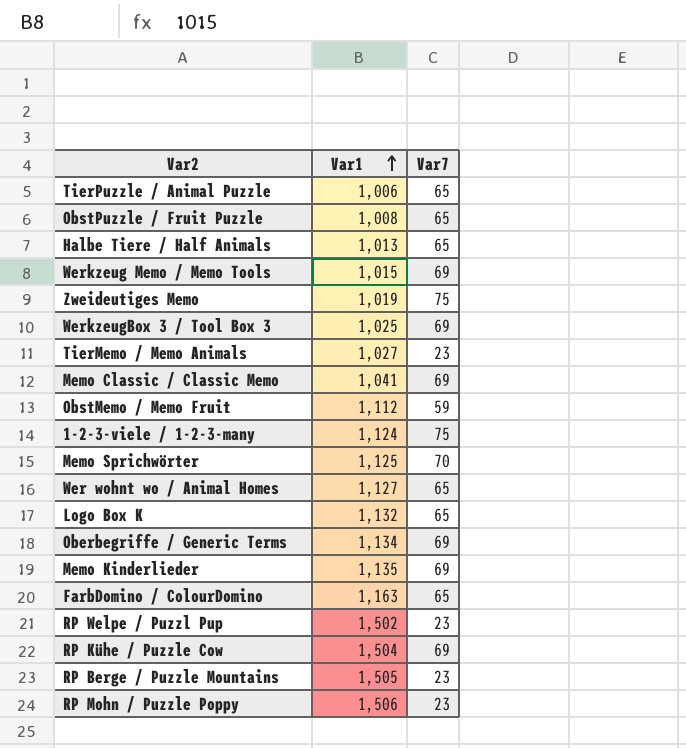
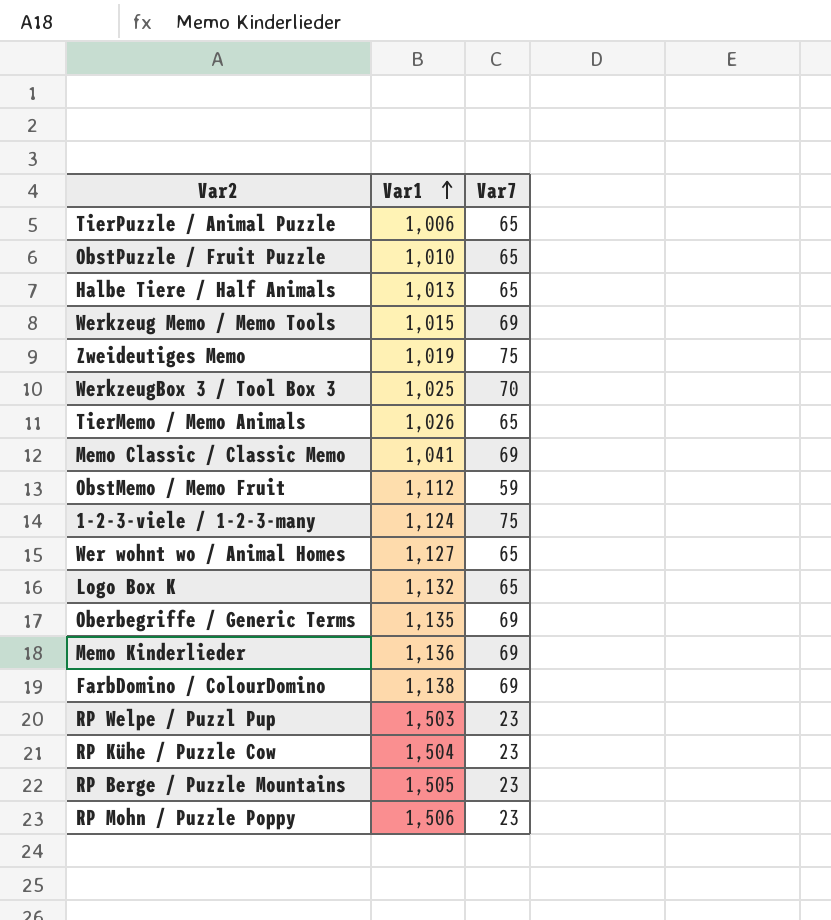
row Memo Sprichwörter: 1,125 | 70 -> none
ObstPuzzle / Fruit Puzzle | Var1: 1,008 -> 1,010
WerkzeugBox 3 / Tool Box 3 | Var7: 69 -> 70
TierMemo / Memo Animals | Var1: 1,027 -> 1,026
TierMemo / Memo Animals | Var7: 23 -> 65
Oberbegriffe / Generic Terms | Var1: 1,134 -> 1,135
Memo Kinderlieder | Var1: 1,135 -> 1,136
FarbDomino / ColourDomino | Var1: 1,163 -> 1,138
FarbDomino / ColourDomino | Var7: 65 -> 69
RP Welpe / Puzzl Pup | Var1: 1,502 -> 1,503
RP Kühe / Puzzle Cow | Var7: 69 -> 23

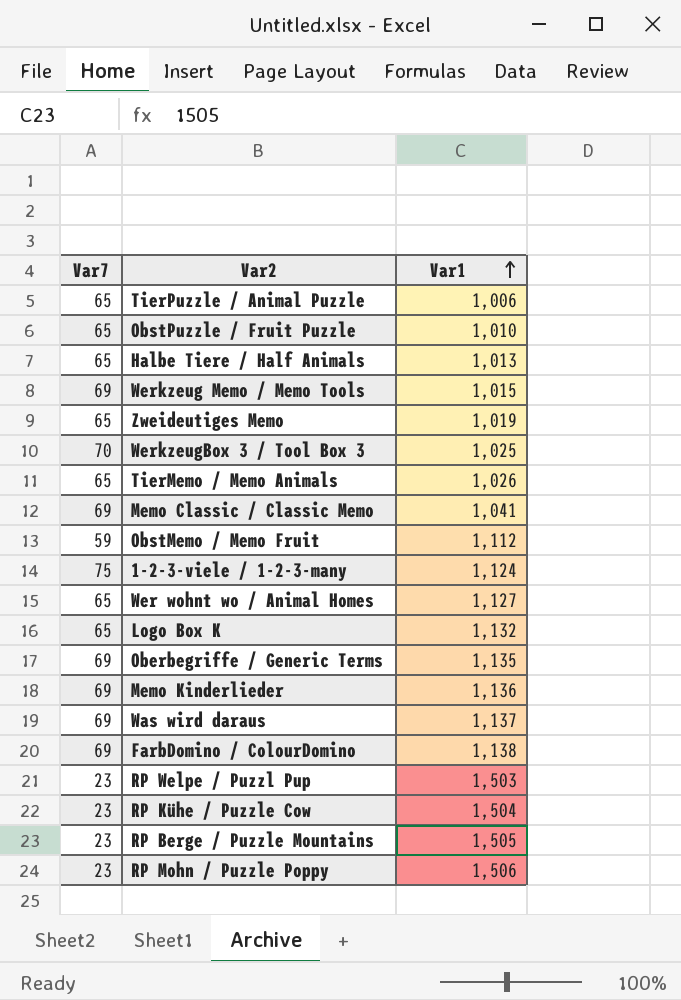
column Var7 | position: 3 -> 1
Zweideutiges Memo | Var7: 75 -> 65
row Was wird daraus: none -> 69 | 1,137

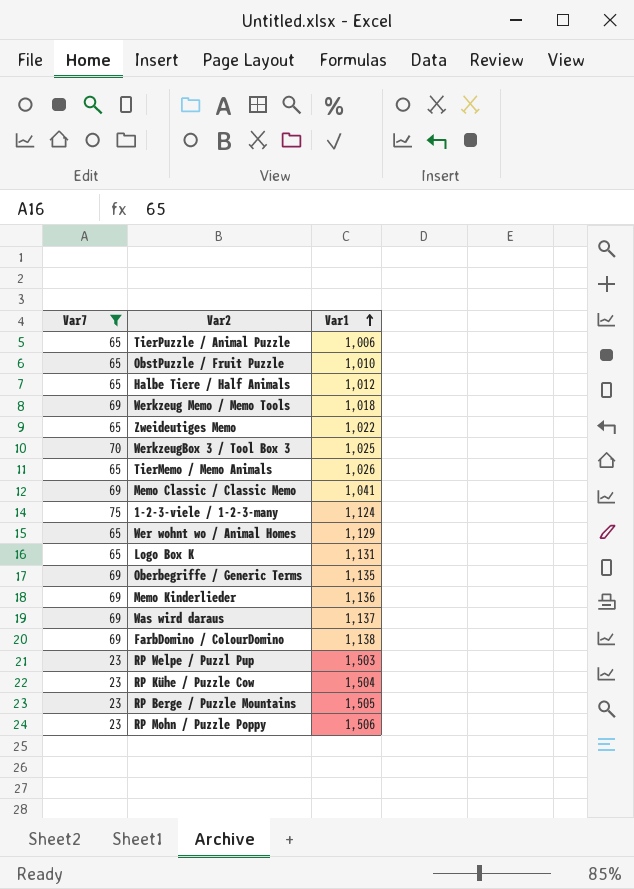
filter: none -> Var7 != 59
Halbe Tiere / Half Animals | Var1: 1,013 -> 1,012
Werkzeug Memo / Memo Tools | Var1: 1,015 -> 1,018
Zweideutiges Memo | Var1: 1,019 -> 1,022
Wer wohnt wo / Animal Homes | Var1: 1,127 -> 1,129
Logo Box K | Var1: 1,132 -> 1,131

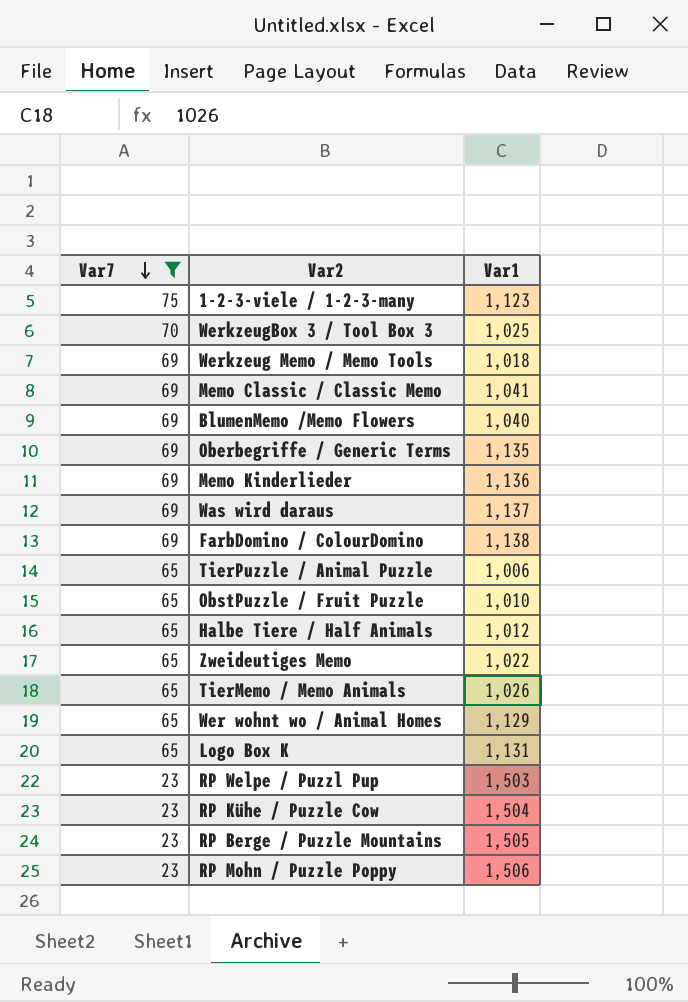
row order: Var1 ascending -> Var7 descending
1-2-3-viele / 1-2-3-many | Var1: 1,124 -> 1,123
row BlumenMemo /Memo Flowers: none -> 69 | 1,040

